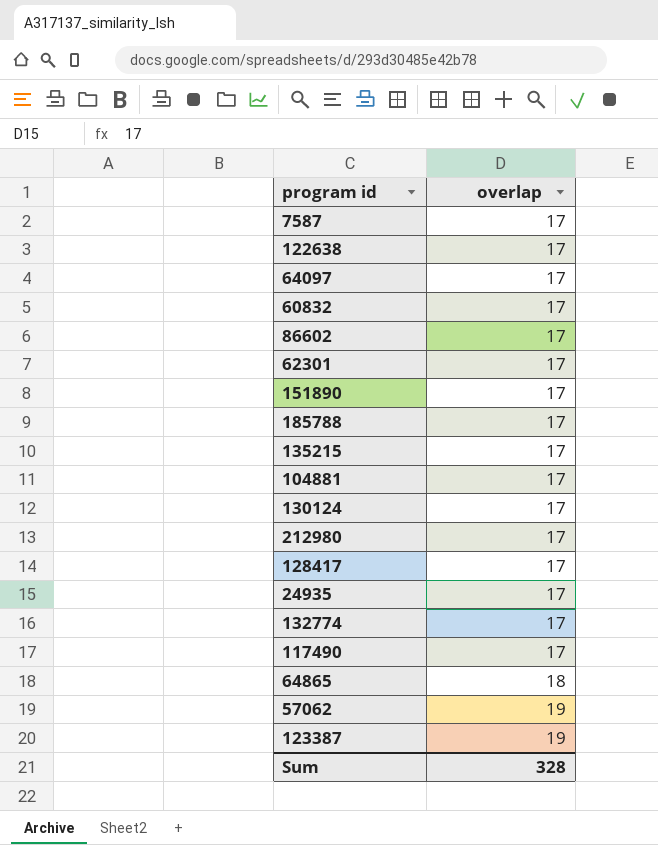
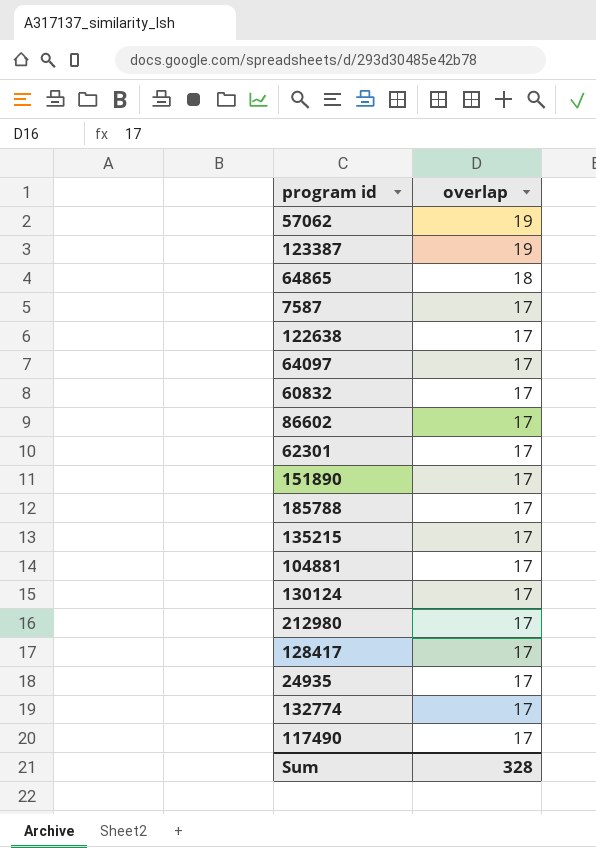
row order: overlap ascending -> overlap descending

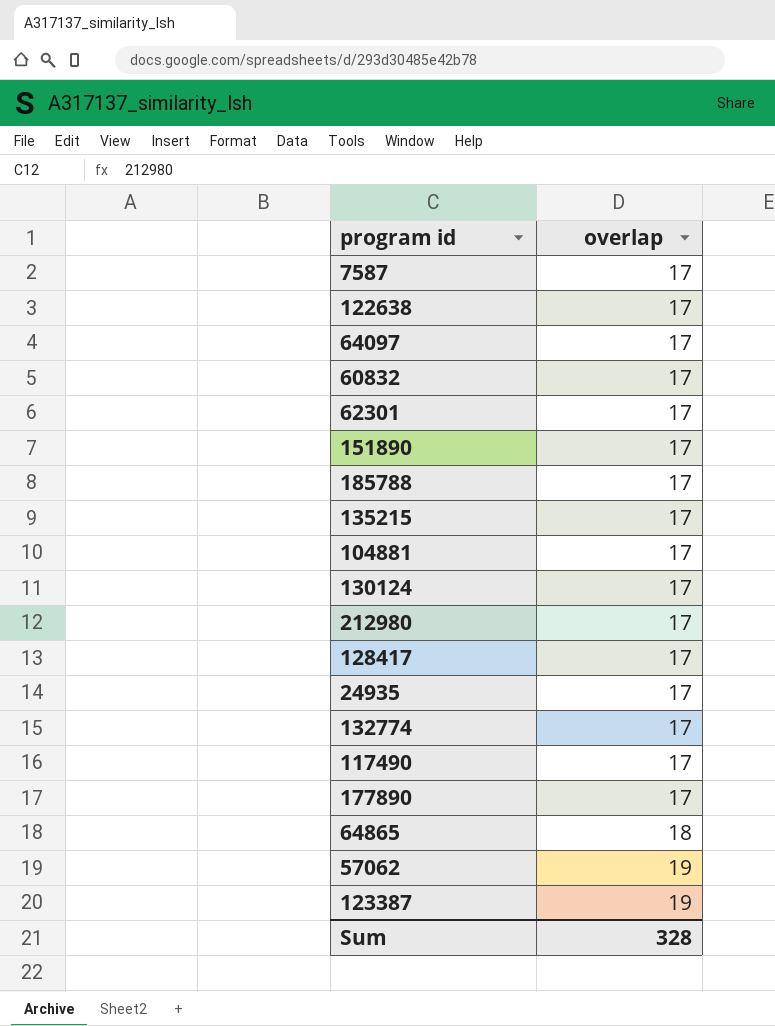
row order: overlap descending -> overlap ascending
row 86602: 17 -> none
row 177890: none -> 17

